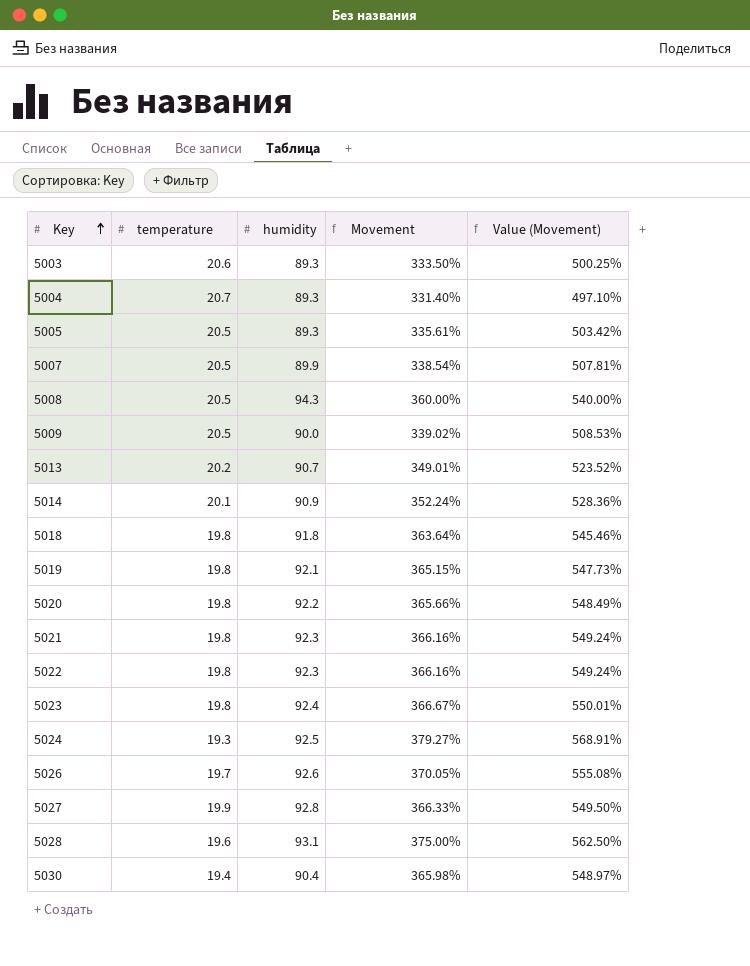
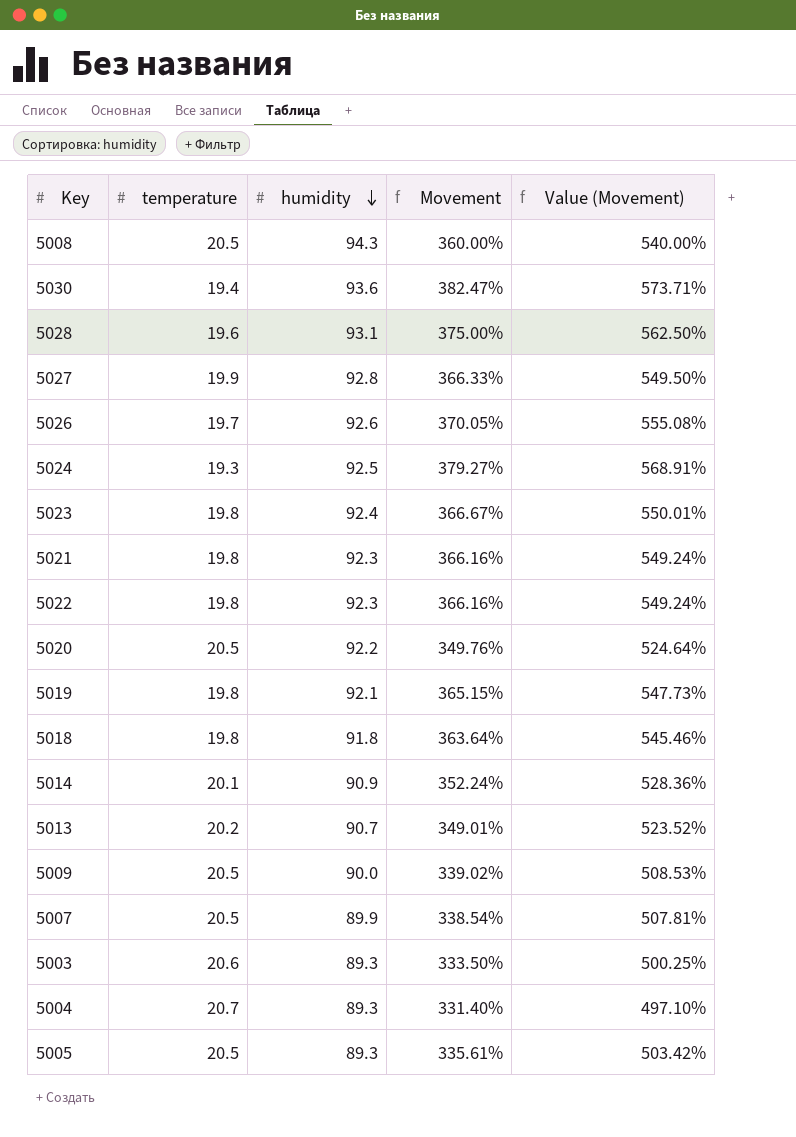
row order: Key ascending -> humidity descending
5030 | humidity: 90.4 -> 93.6
5030 | Movement: 365.98% -> 382.47%
5030 | Value (Movement): 548.97% -> 573.71%
5020 | temperature: 19.8 -> 20.5
5020 | Movement: 365.66% -> 349.76%
5020 | Value (Movement): 548.49% -> 524.64%

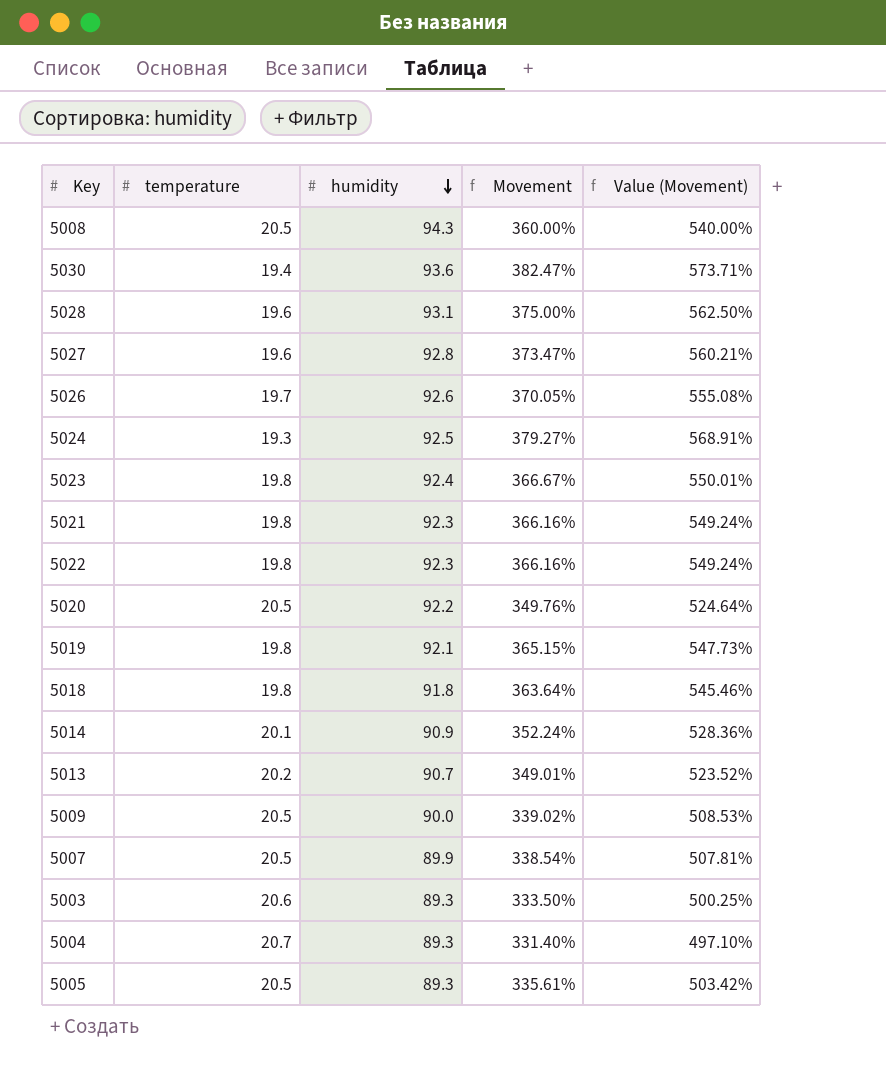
5027 | temperature: 19.9 -> 19.6
5027 | Movement: 366.33% -> 373.47%
5027 | Value (Movement): 549.50% -> 560.21%

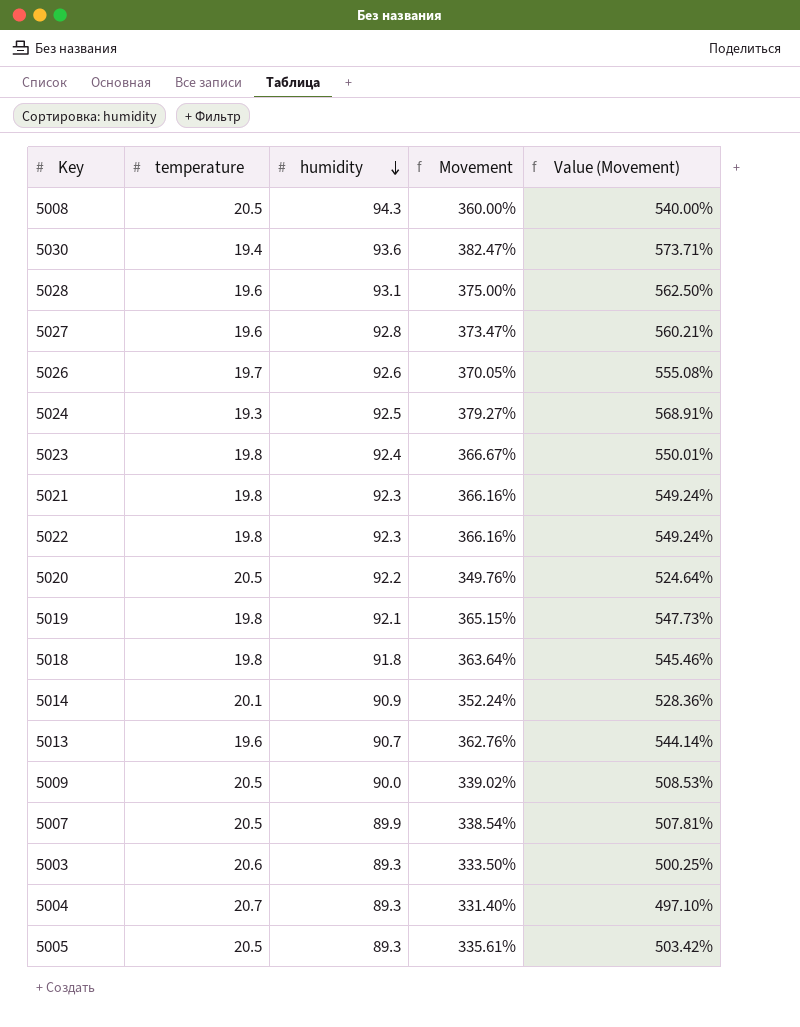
5013 | temperature: 20.2 -> 19.6
5013 | Movement: 349.01% -> 362.76%
5013 | Value (Movement): 523.52% -> 544.14%

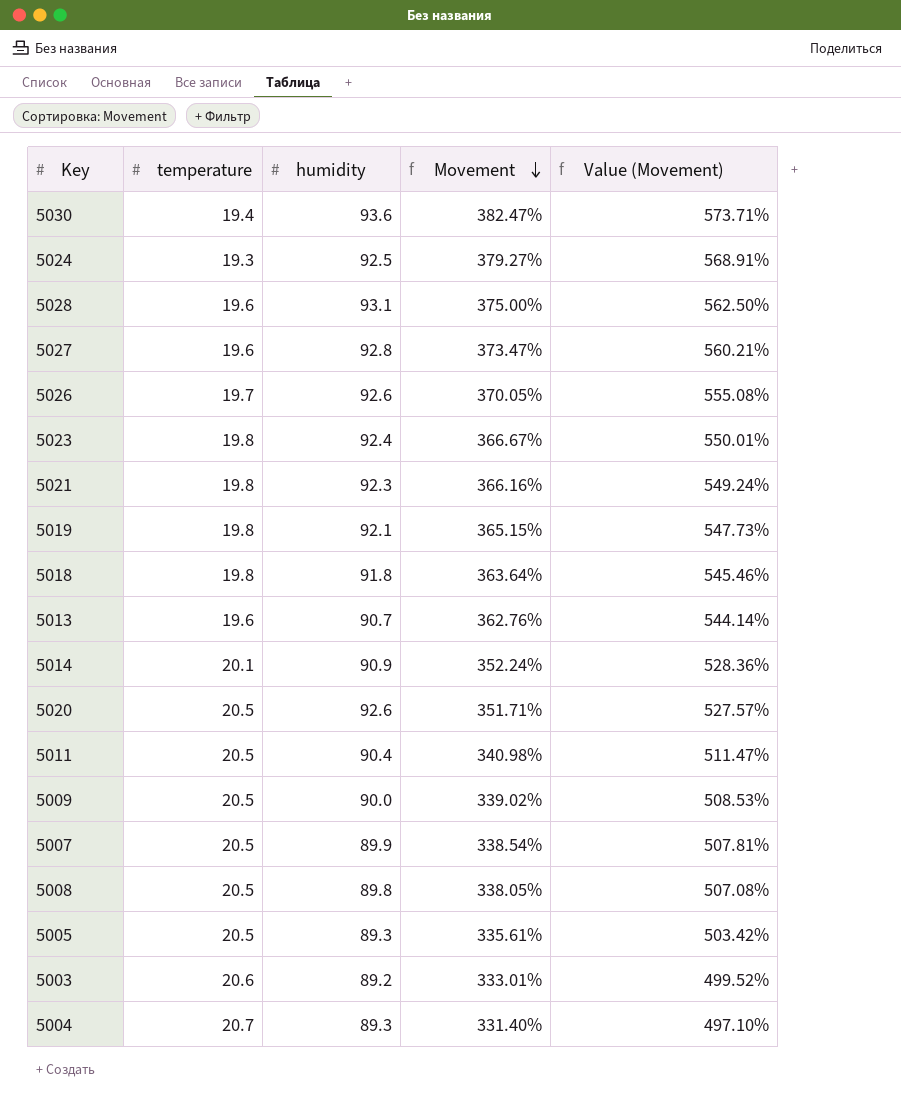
row order: humidity descending -> Movement descending
row 5022: 19.8 | 92.3 | 366.16% | 549.24% -> none
5020 | humidity: 92.2 -> 92.6
5020 | Movement: 349.76% -> 351.71%
5020 | Value (Movement): 524.64% -> 527.57%
row 5011: none -> 20.5 | 90.4 | 340.98% | 511.47%
5008 | humidity: 94.3 -> 89.8
5008 | Movement: 360.00% -> 338.05%
5008 | Value (Movement): 540.00% -> 507.08%
5003 | humidity: 89.3 -> 89.2
5003 | Movement: 333.50% -> 333.01%
5003 | Value (Movement): 500.25% -> 499.52%

